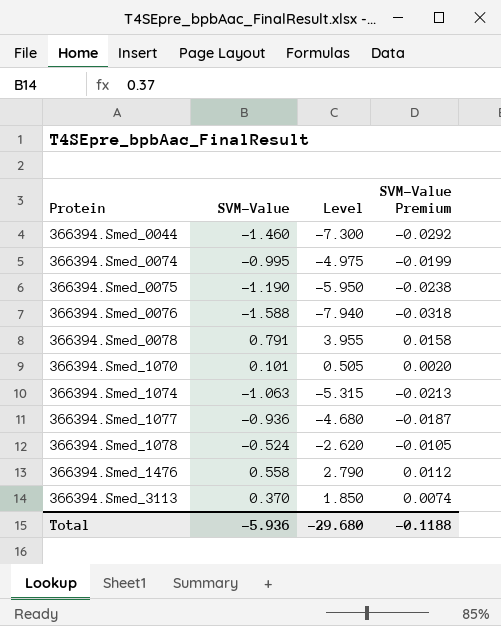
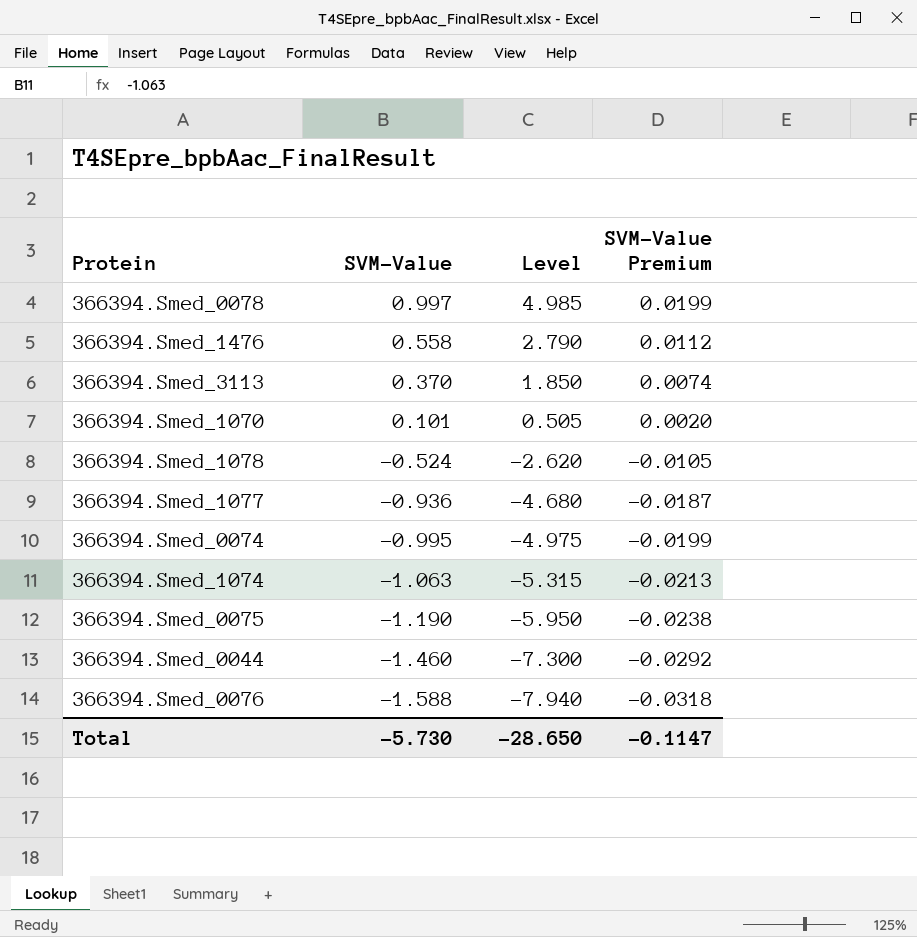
row order: Protein ascending -> SVM-Value descending
366394.Smed_0078 | SVM-Value: 0.791 -> 0.997
366394.Smed_0078 | Level: 3.955 -> 4.985
366394.Smed_0078 | SVM-Value Premium: 0.0158 -> 0.0199
Total | SVM-Value: -5.936 -> -5.730
Total | Level: -29.680 -> -28.650
Total | SVM-Value Premium: -0.1188 -> -0.1147

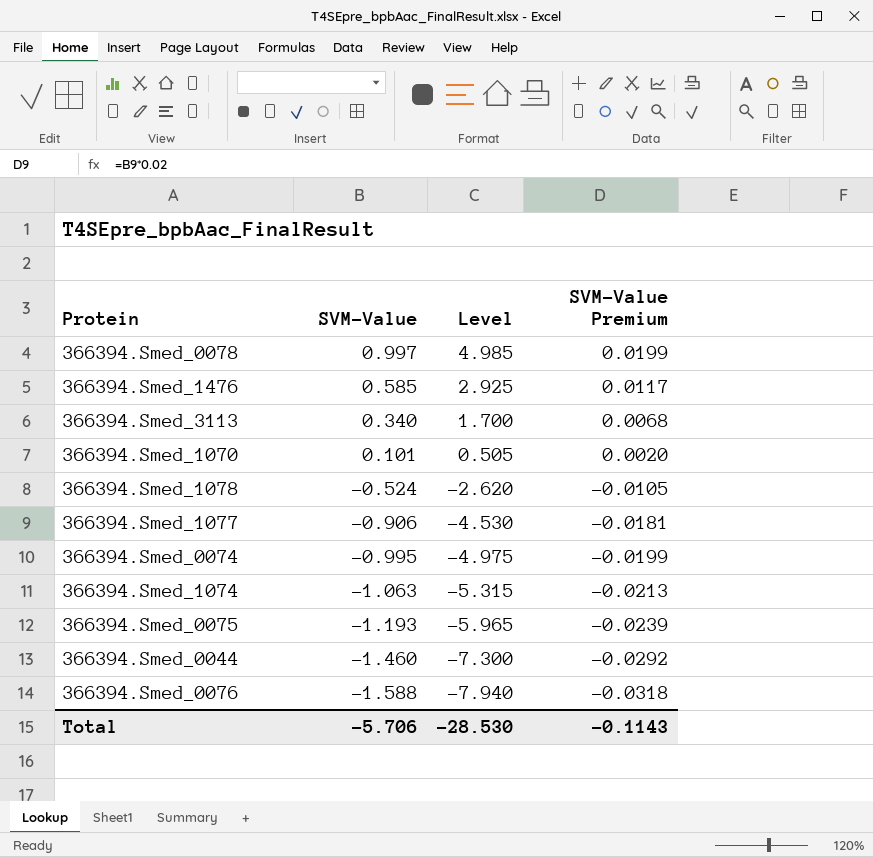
366394.Smed_1476 | SVM-Value: 0.558 -> 0.585
366394.Smed_1476 | Level: 2.790 -> 2.925
366394.Smed_1476 | SVM-Value Premium: 0.0112 -> 0.0117
366394.Smed_3113 | SVM-Value: 0.370 -> 0.340
366394.Smed_3113 | Level: 1.850 -> 1.700
366394.Smed_3113 | SVM-Value Premium: 0.0074 -> 0.0068
366394.Smed_1077 | SVM-Value: -0.936 -> -0.906
366394.Smed_1077 | Level: -4.680 -> -4.530
366394.Smed_1077 | SVM-Value Premium: -0.0187 -> -0.0181
366394.Smed_0075 | SVM-Value: -1.190 -> -1.193
366394.Smed_0075 | Level: -5.950 -> -5.965
366394.Smed_0075 | SVM-Value Premium: -0.0238 -> -0.0239
Total | SVM-Value: -5.730 -> -5.706
Total | Level: -28.650 -> -28.530
Total | SVM-Value Premium: -0.1147 -> -0.1143

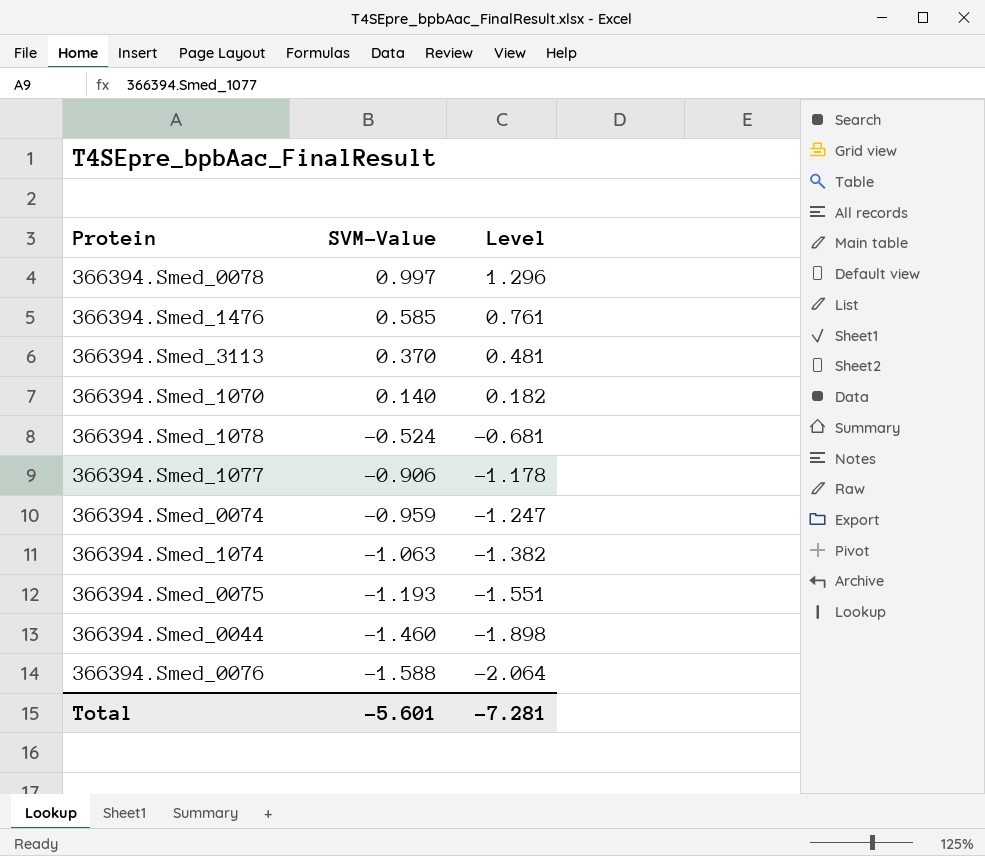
column SVM-Value Premium | formula: [SVM-Value] * 0.02 -> none
column Level | formula: [SVM-Value] * 5 -> [SVM-Value] * 1.3
366394.Smed_3113 | SVM-Value: 0.340 -> 0.370
366394.Smed_1070 | SVM-Value: 0.101 -> 0.140
366394.Smed_0074 | SVM-Value: -0.995 -> -0.959
Total | SVM-Value: -5.706 -> -5.601
Total | Level: -28.530 -> -7.281

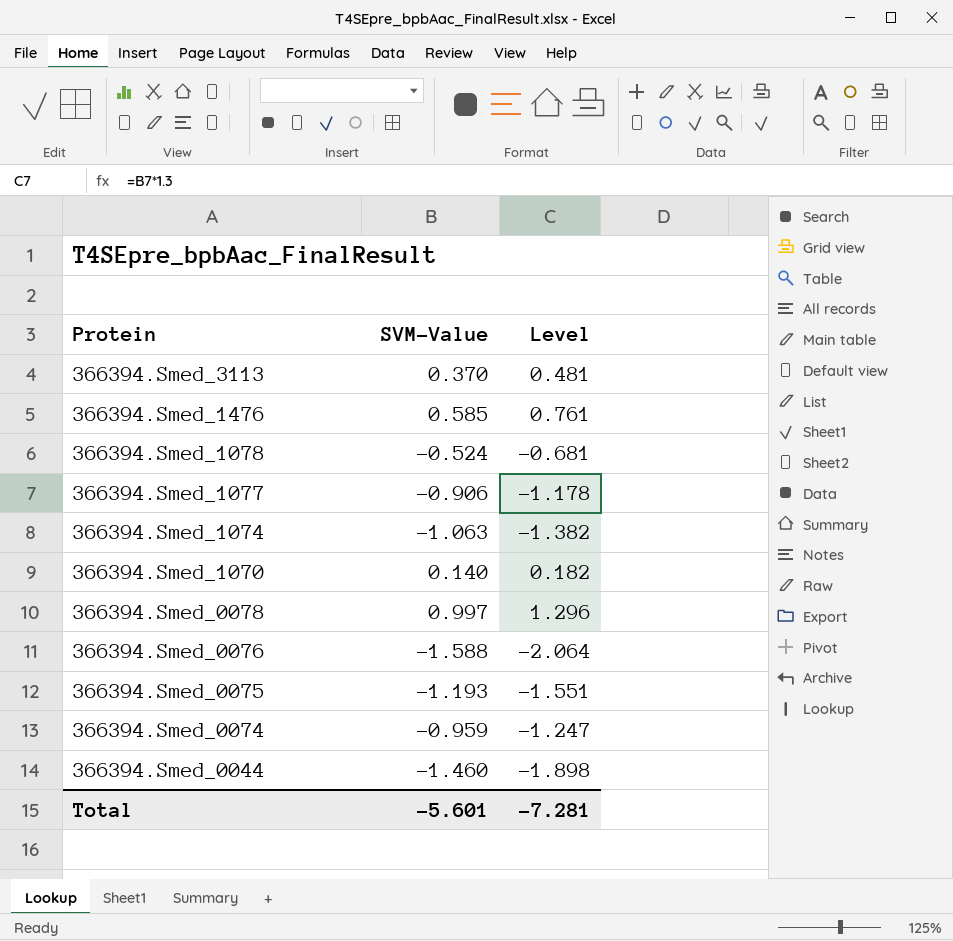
row order: SVM-Value descending -> Protein descending

